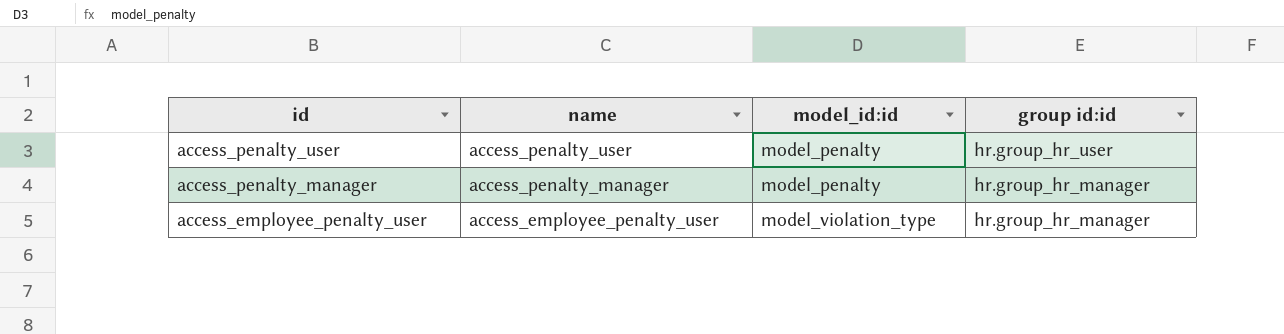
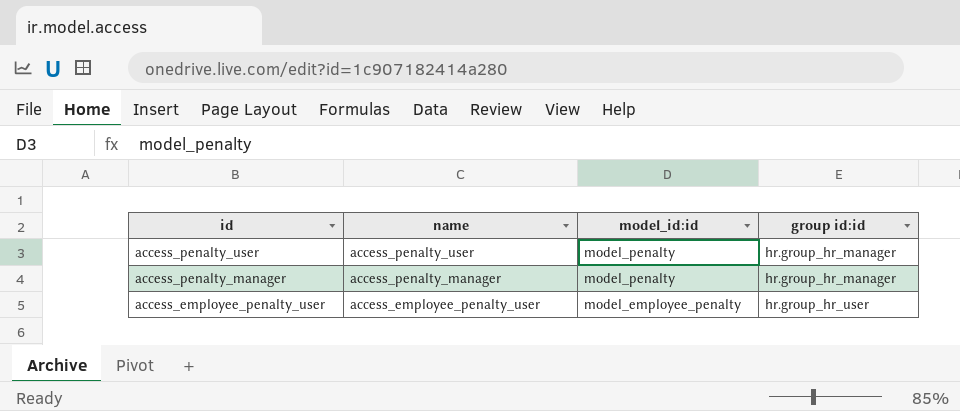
access_penalty_user | group id:id: hr.group_hr_user -> hr.group_hr_manager
access_employee_penalty_user | model_id:id: model_violation_type -> model_employee_penalty
access_employee_penalty_user | group id:id: hr.group_hr_manager -> hr.group_hr_user

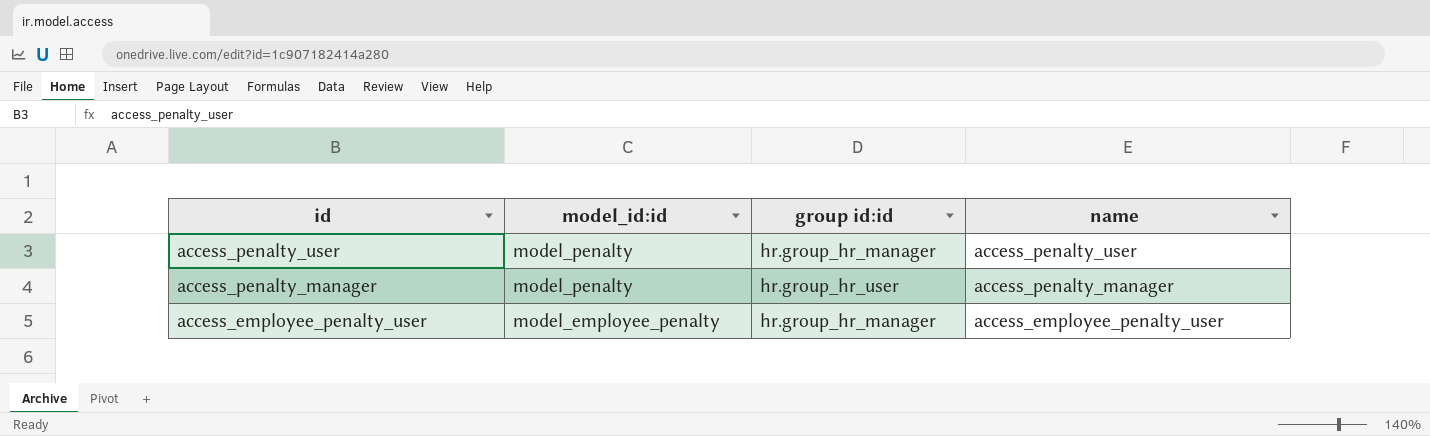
column name | position: 2 -> 4
access_penalty_manager | group id:id: hr.group_hr_manager -> hr.group_hr_user
access_employee_penalty_user | group id:id: hr.group_hr_user -> hr.group_hr_manager

